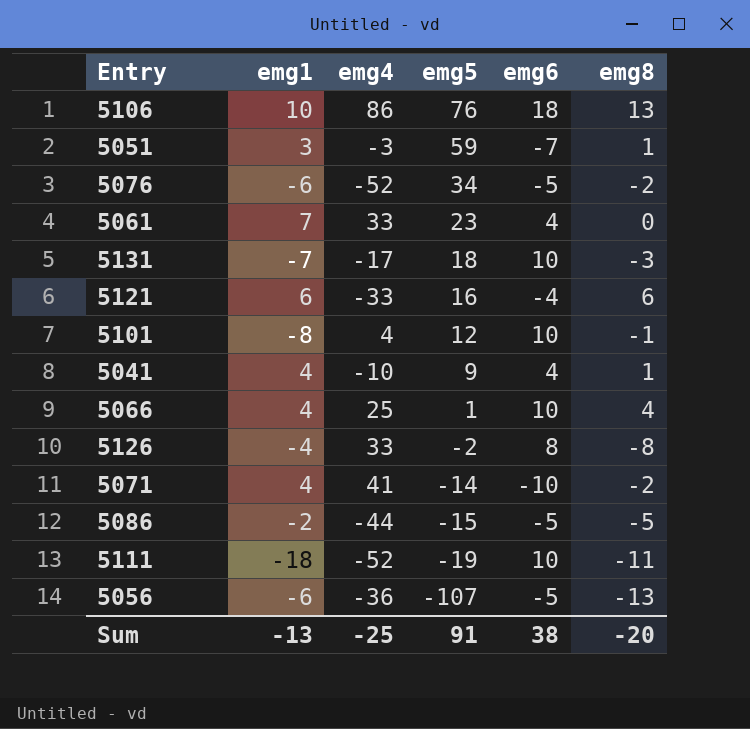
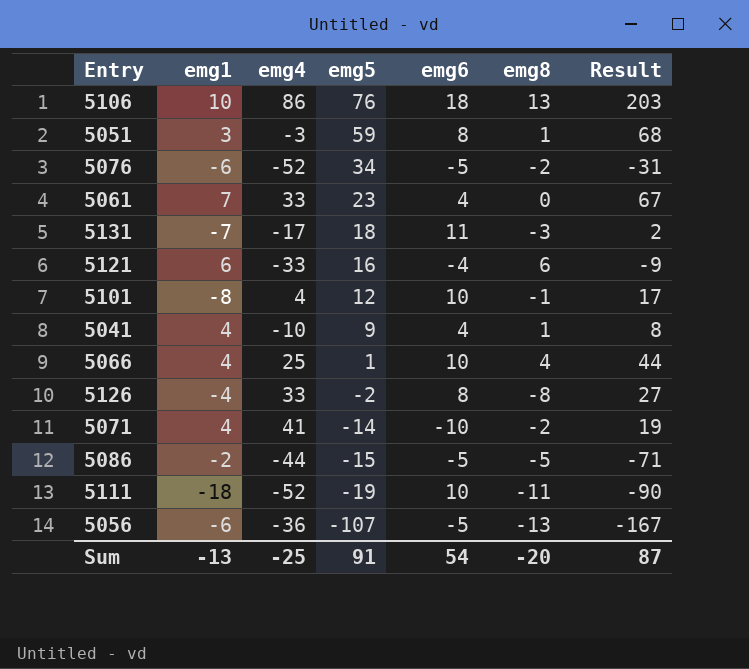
column Result | formula: none -> [emg1] + [emg4] + [emg5] + [emg6] + [emg8]
5051 | emg6: -7 -> 8
5131 | emg6: 10 -> 11
Sum | emg6: 38 -> 54

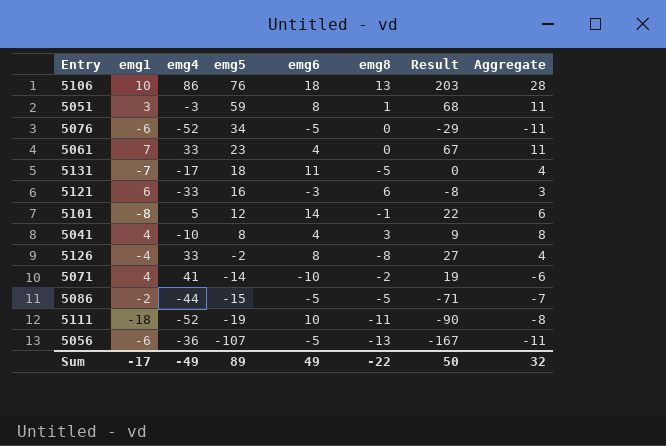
column Aggregate | formula: none -> [emg1] + [emg6]
row 5066: 4 | 25 | 1 | 10 | 4 | 44 -> none
5076 | emg8: -2 -> 0
5076 | Result: -31 -> -29
5131 | emg8: -3 -> -5
5131 | Result: 2 -> 0
5121 | emg6: -4 -> -3
5121 | Result: -9 -> -8
5101 | emg4: 4 -> 5
5101 | emg6: 10 -> 14
5101 | Result: 17 -> 22
5041 | emg5: 9 -> 8
5041 | emg8: 1 -> 3
5041 | Result: 8 -> 9
Sum | emg1: -13 -> -17
Sum | emg4: -25 -> -49
Sum | emg5: 91 -> 89
Sum | emg6: 54 -> 49
Sum | emg8: -20 -> -22
Sum | Result: 87 -> 50

